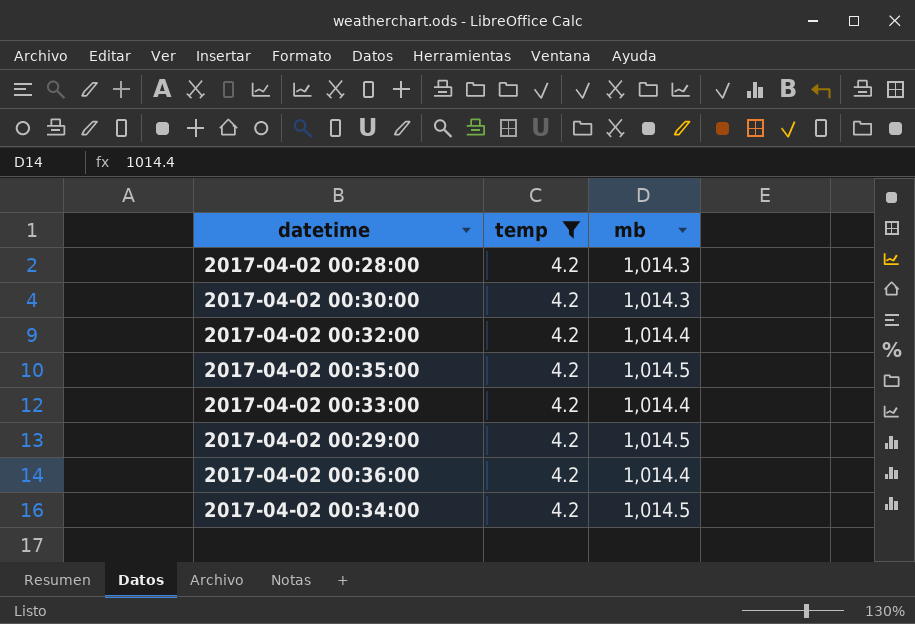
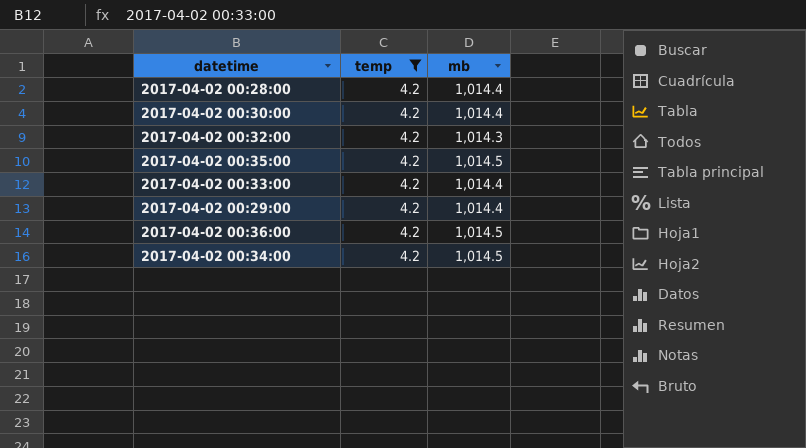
2017-04-02 00:28:00 | mb: 1,014.3 -> 1,014.4
2017-04-02 00:30:00 | mb: 1,014.3 -> 1,014.4
2017-04-02 00:32:00 | mb: 1,014.4 -> 1,014.3
2017-04-02 00:29:00 | mb: 1,014.5 -> 1,014.4
2017-04-02 00:36:00 | mb: 1,014.4 -> 1,014.5

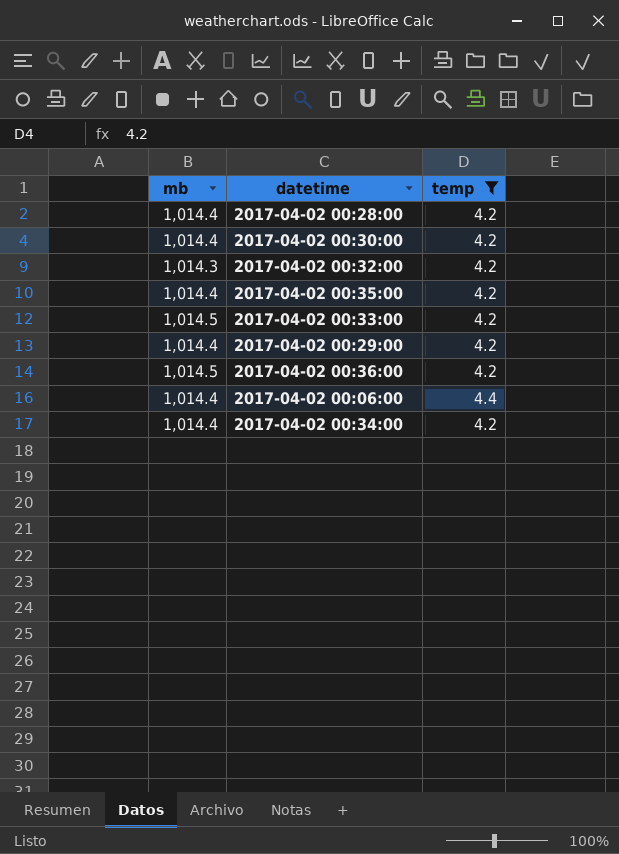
column mb | position: 3 -> 1
2017-04-02 00:35:00 | mb: 1,014.5 -> 1,014.4
2017-04-02 00:33:00 | mb: 1,014.4 -> 1,014.5
row 2017-04-02 00:06:00: none -> 1,014.4 | 4.4
2017-04-02 00:34:00 | mb: 1,014.5 -> 1,014.4

